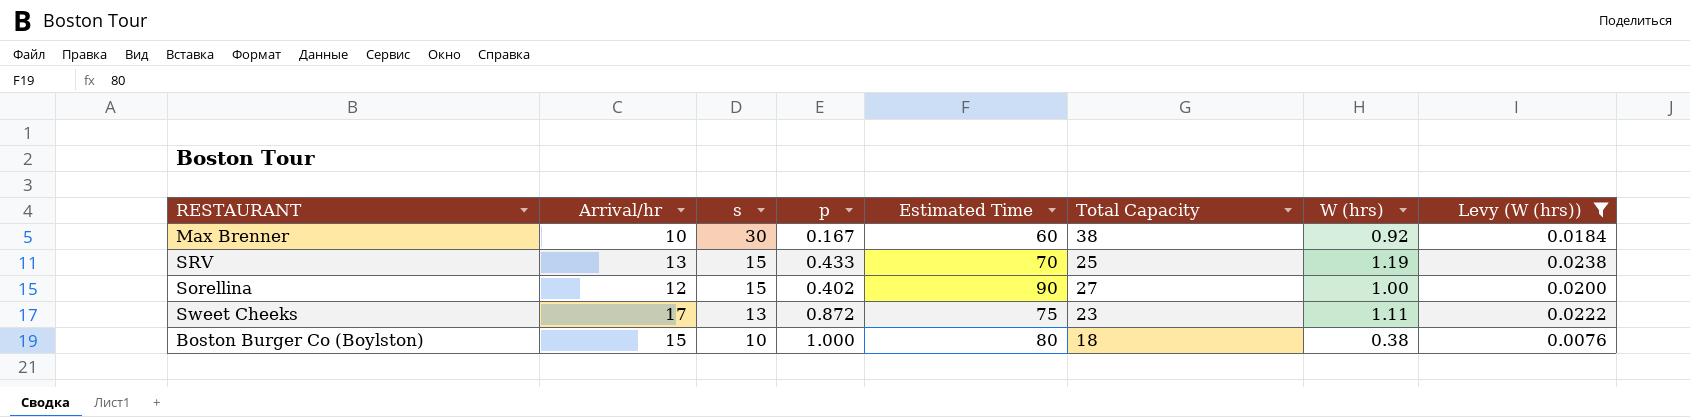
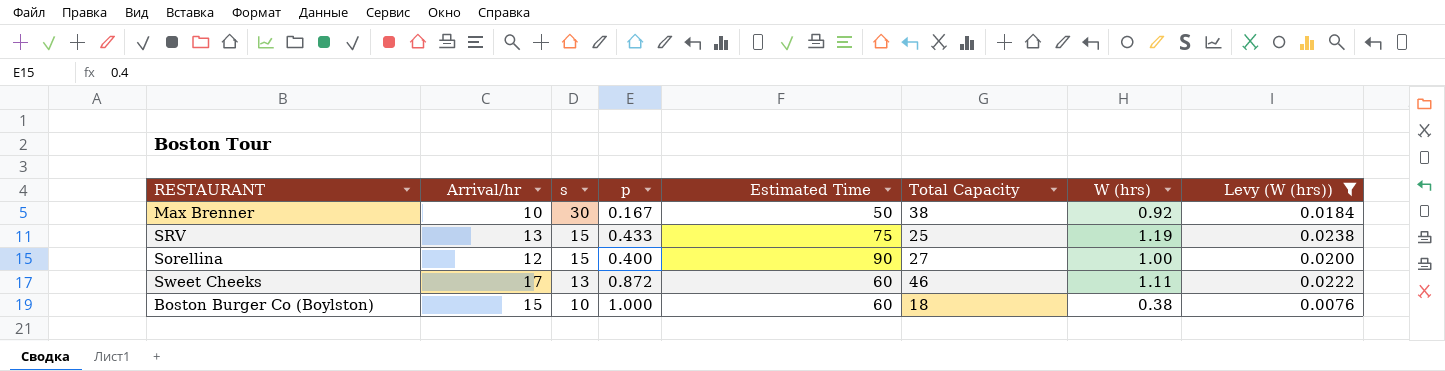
Max Brenner | Estimated Time: 60 -> 50
SRV | Estimated Time: 70 -> 75
Sorellina | p: 0.402 -> 0.400
Sweet Cheeks | Estimated Time: 75 -> 60
Sweet Cheeks | Total Capacity: 23 -> 46
Boston Burger Co (Boylston) | Estimated Time: 80 -> 60

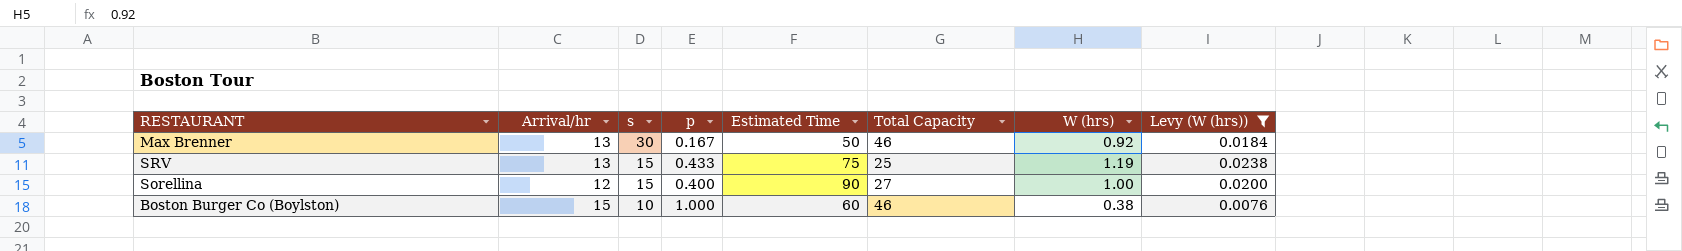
row Sweet Cheeks: 17 | 13 | 0.872 | 60 | 46 | 1.11 | 0.0222 -> none
Max Brenner | Arrival/hr: 10 -> 13
Max Brenner | Total Capacity: 38 -> 46
Boston Burger Co (Boylston) | Total Capacity: 18 -> 46

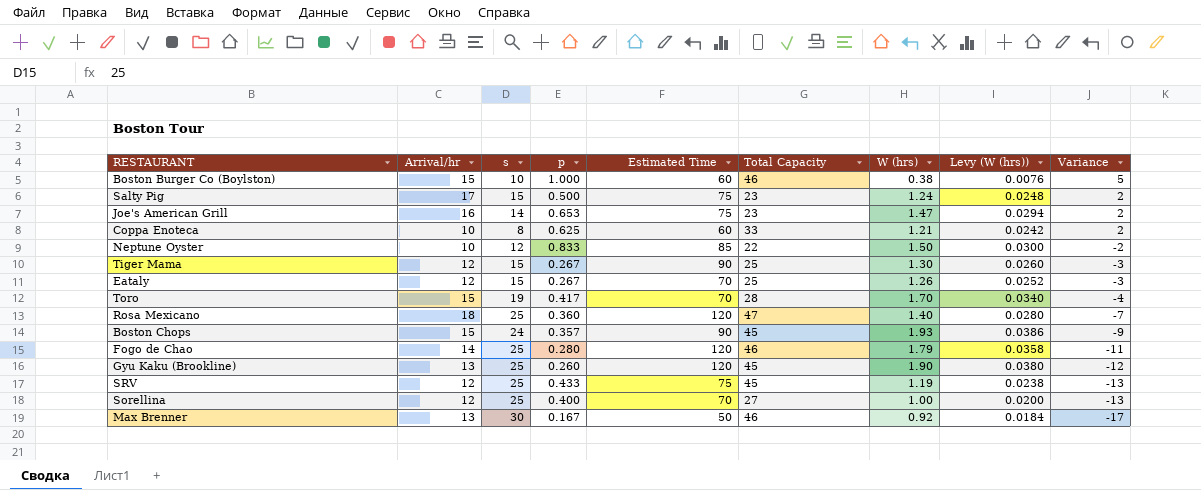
filter: Levy (W (hrs)) <= 0.0238 -> none
row order: s descending -> Variance descending
column Variance | formula: none -> [Arrival/hr] - [s]
SRV | Arrival/hr: 13 -> 12
SRV | s: 15 -> 25
SRV | Total Capacity: 25 -> 45
Sorellina | s: 15 -> 25
Sorellina | Estimated Time: 90 -> 70

